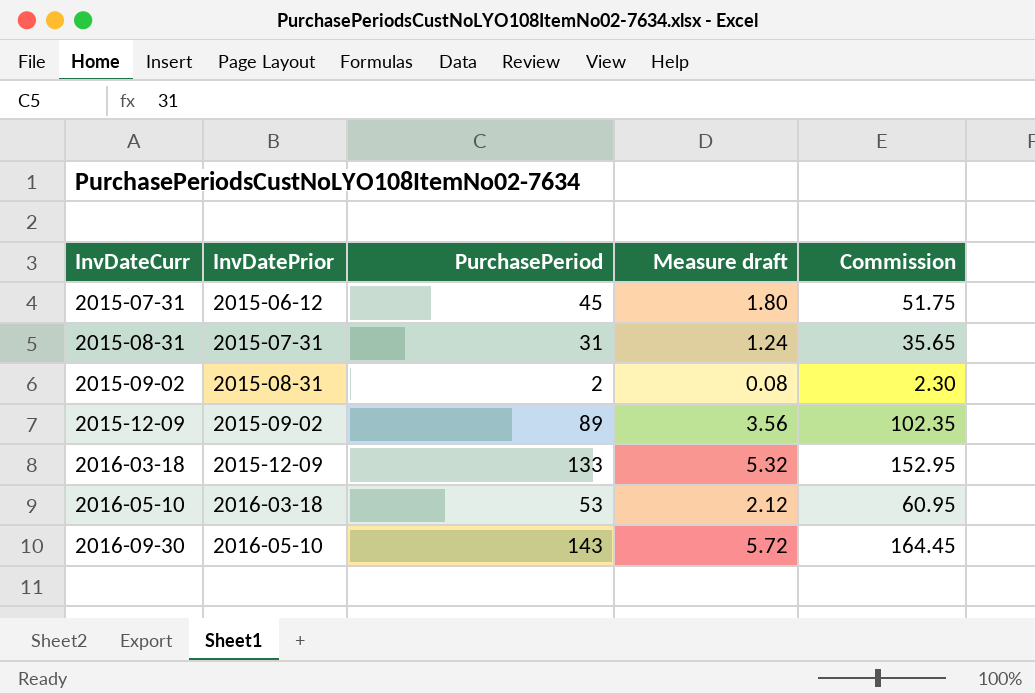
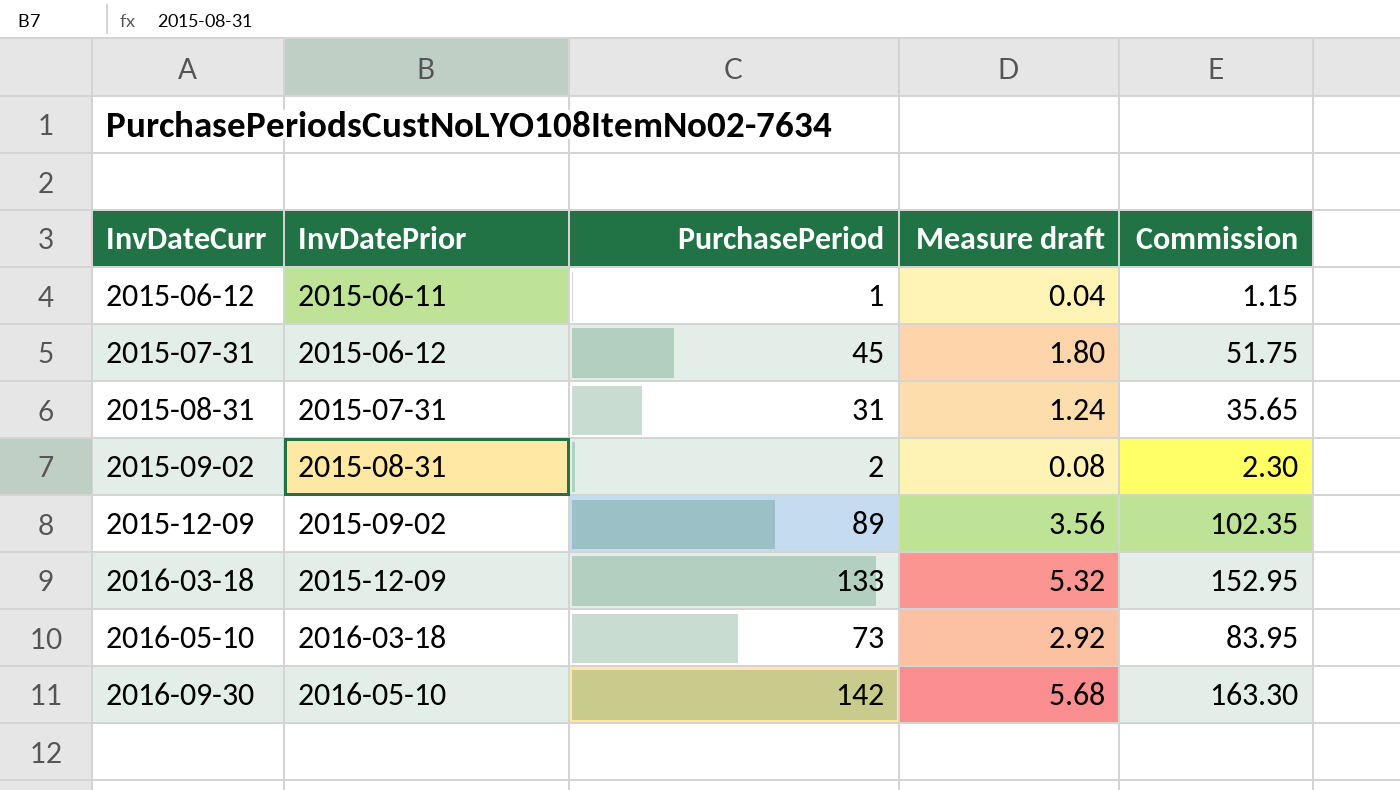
row 2015-06-12: none -> 2015-06-11 | 1 | 0.04 | 1.15
2016-05-10 | PurchasePeriod: 53 -> 73
2016-05-10 | Measure draft: 2.12 -> 2.92
2016-05-10 | Commission: 60.95 -> 83.95
2016-09-30 | PurchasePeriod: 143 -> 142
2016-09-30 | Measure draft: 5.72 -> 5.68
2016-09-30 | Commission: 164.45 -> 163.30

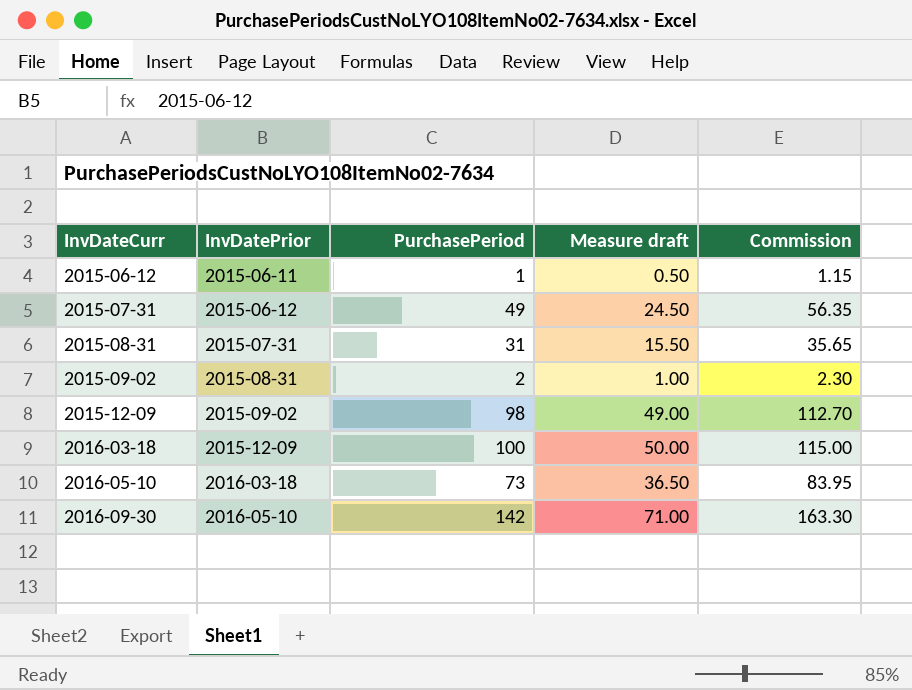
column Measure draft | formula: [PurchasePeriod] * 0.04 -> [PurchasePeriod] * 0.5
2015-07-31 | PurchasePeriod: 45 -> 49
2015-07-31 | Commission: 51.75 -> 56.35
2015-12-09 | PurchasePeriod: 89 -> 98
2015-12-09 | Commission: 102.35 -> 112.70
2016-03-18 | PurchasePeriod: 133 -> 100
2016-03-18 | Commission: 152.95 -> 115.00

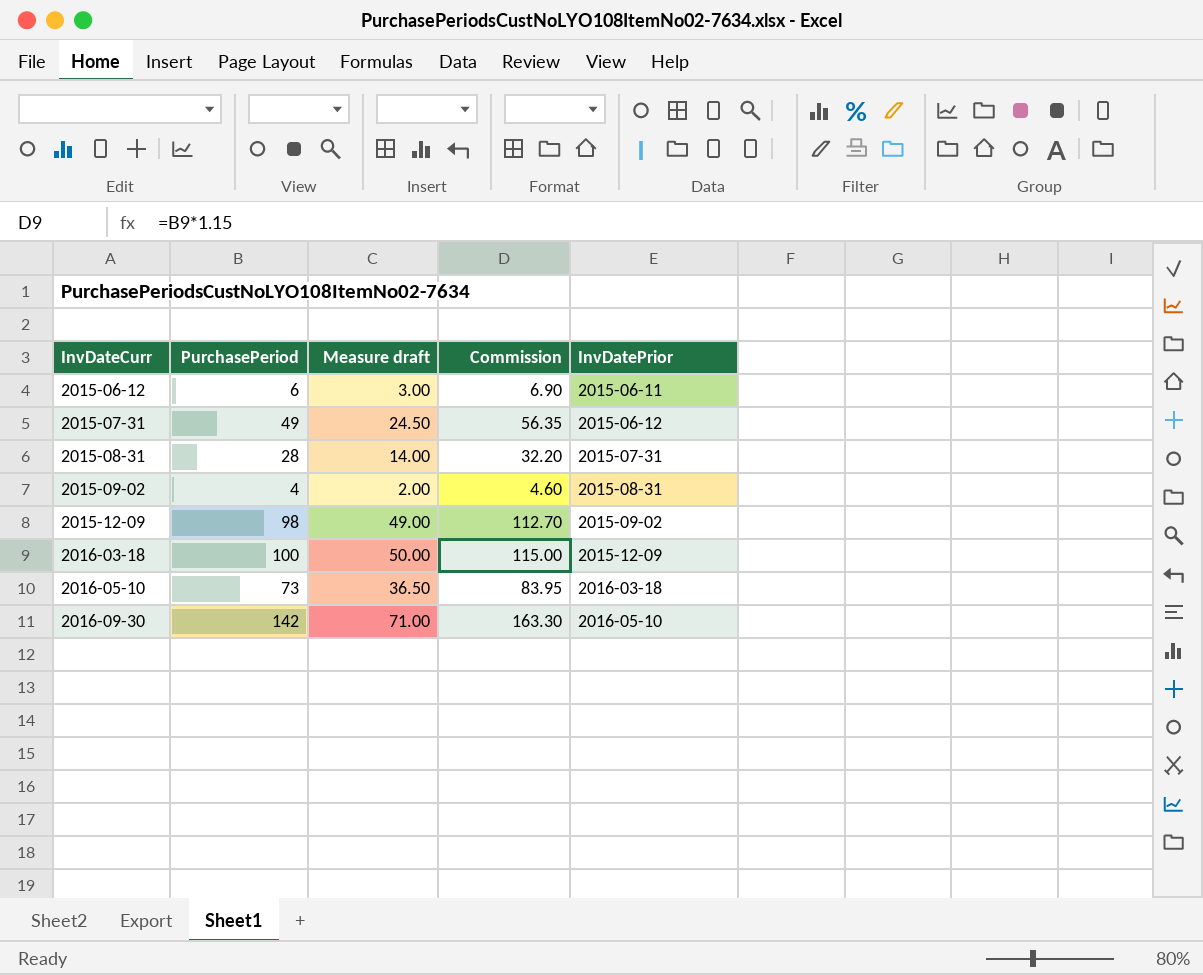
column InvDatePrior | position: 2 -> 5
2015-06-12 | PurchasePeriod: 1 -> 6
2015-06-12 | Measure draft: 0.50 -> 3.00
2015-06-12 | Commission: 1.15 -> 6.90
2015-08-31 | PurchasePeriod: 31 -> 28
2015-08-31 | Measure draft: 15.50 -> 14.00
2015-08-31 | Commission: 35.65 -> 32.20
2015-09-02 | PurchasePeriod: 2 -> 4
2015-09-02 | Measure draft: 1.00 -> 2.00
2015-09-02 | Commission: 2.30 -> 4.60

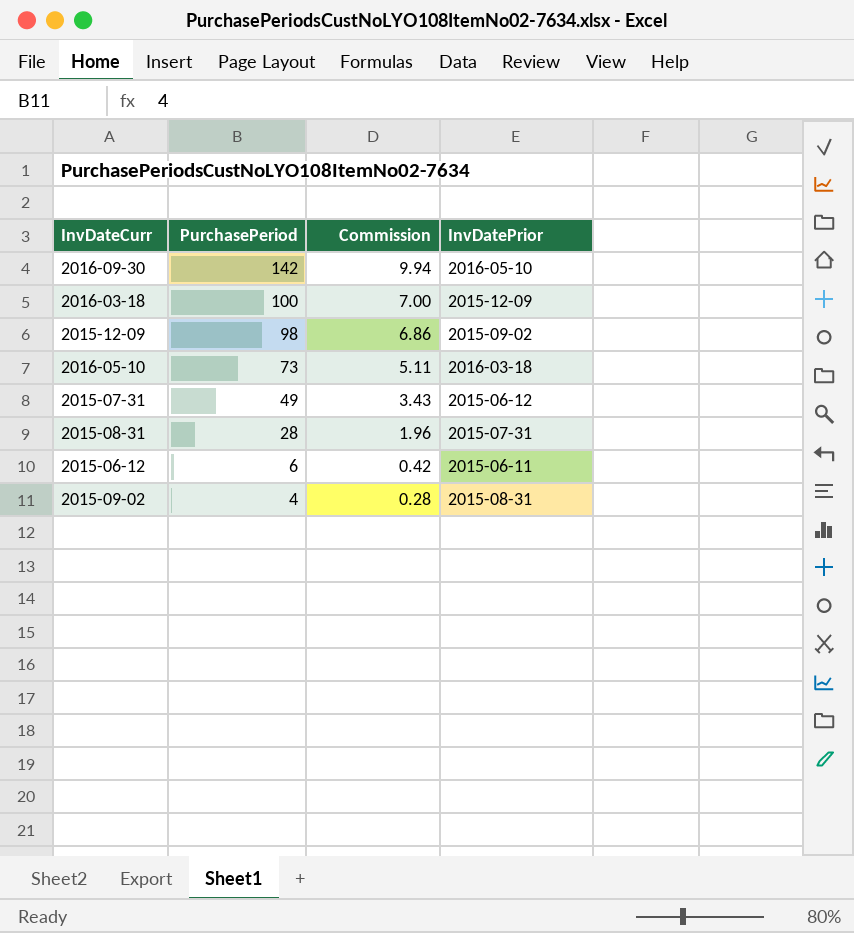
row order: InvDateCurr ascending -> PurchasePeriod descending
column Measure draft | formula: [PurchasePeriod] * 0.5 -> none
column Commission | formula: [PurchasePeriod] * 1.15 -> [PurchasePeriod] * 0.07

